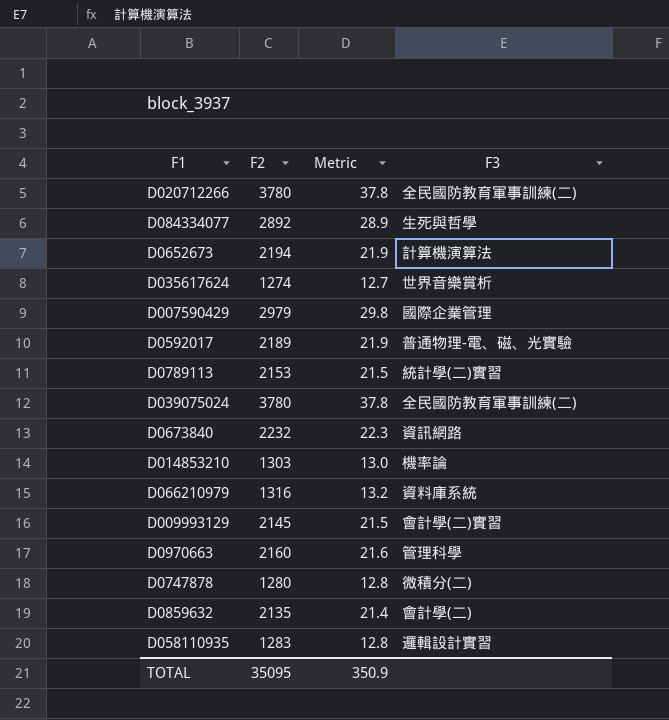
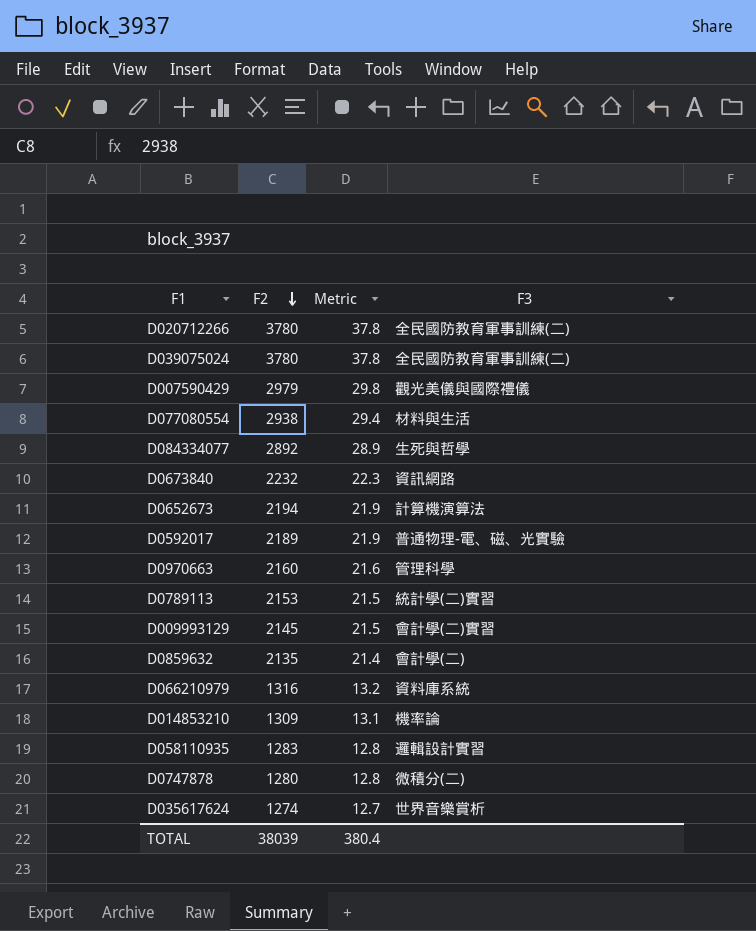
row order: none -> F2 descending
D007590429 | F3: 國際企業管理 -> 觀光美儀與國際禮儀
row D077080554: none -> 2938 | 29.4 | 材料與生活
D014853210 | F2: 1303 -> 1309
D014853210 | Metric: 13.0 -> 13.1
TOTAL | F2: 35095 -> 38039
TOTAL | Metric: 350.9 -> 380.4

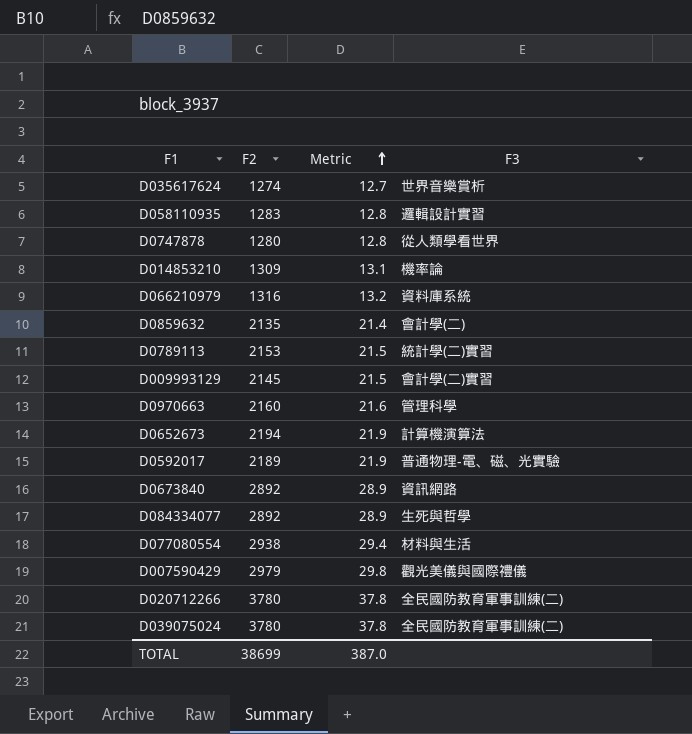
row order: F2 descending -> Metric ascending
D0747878 | F3: 微積分(二) -> 從人類學看世界
D0673840 | F2: 2232 -> 2892
D0673840 | Metric: 22.3 -> 28.9
TOTAL | F2: 38039 -> 38699
TOTAL | Metric: 380.4 -> 387.0

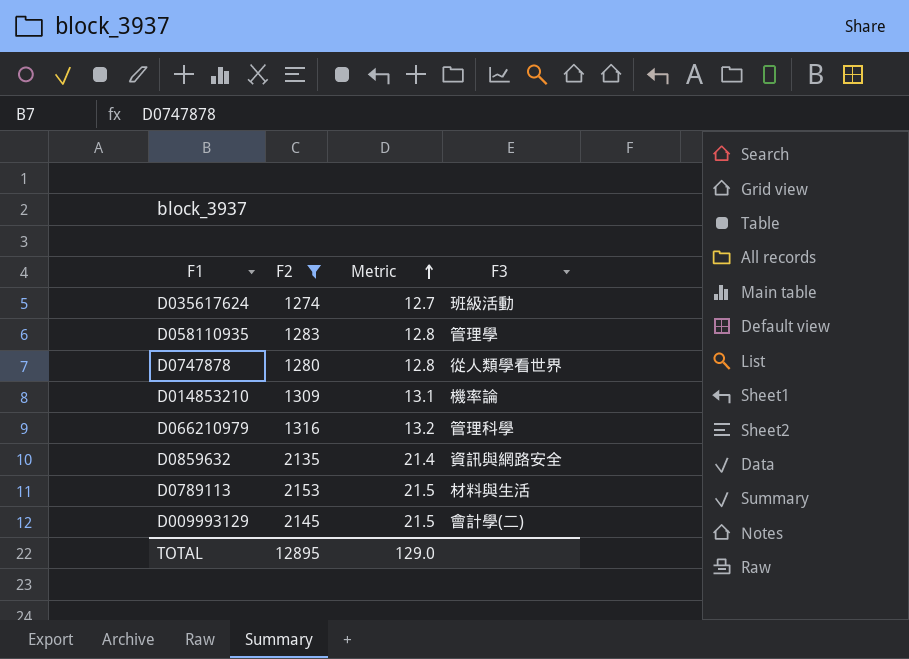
filter: none -> F2 <= 2153
D035617624 | F3: 世界音樂賞析 -> 班級活動
D058110935 | F3: 邏輯設計實習 -> 管理學
D066210979 | F3: 資料庫系統 -> 管理科學
D0859632 | F3: 會計學(二) -> 資訊與網路安全
D0789113 | F3: 統計學(二)實習 -> 材料與生活
D009993129 | F3: 會計學(二)實習 -> 會計學(二)
TOTAL | F2: 38699 -> 12895
TOTAL | Metric: 387.0 -> 129.0

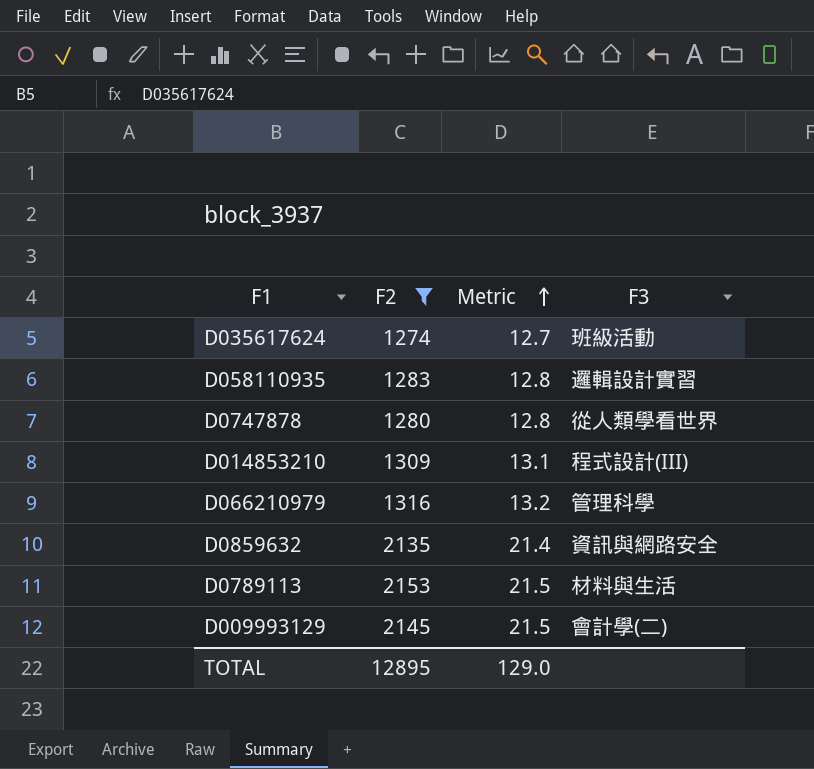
D058110935 | F3: 管理學 -> 邏輯設計實習
D014853210 | F3: 機率論 -> 程式設計(III)

